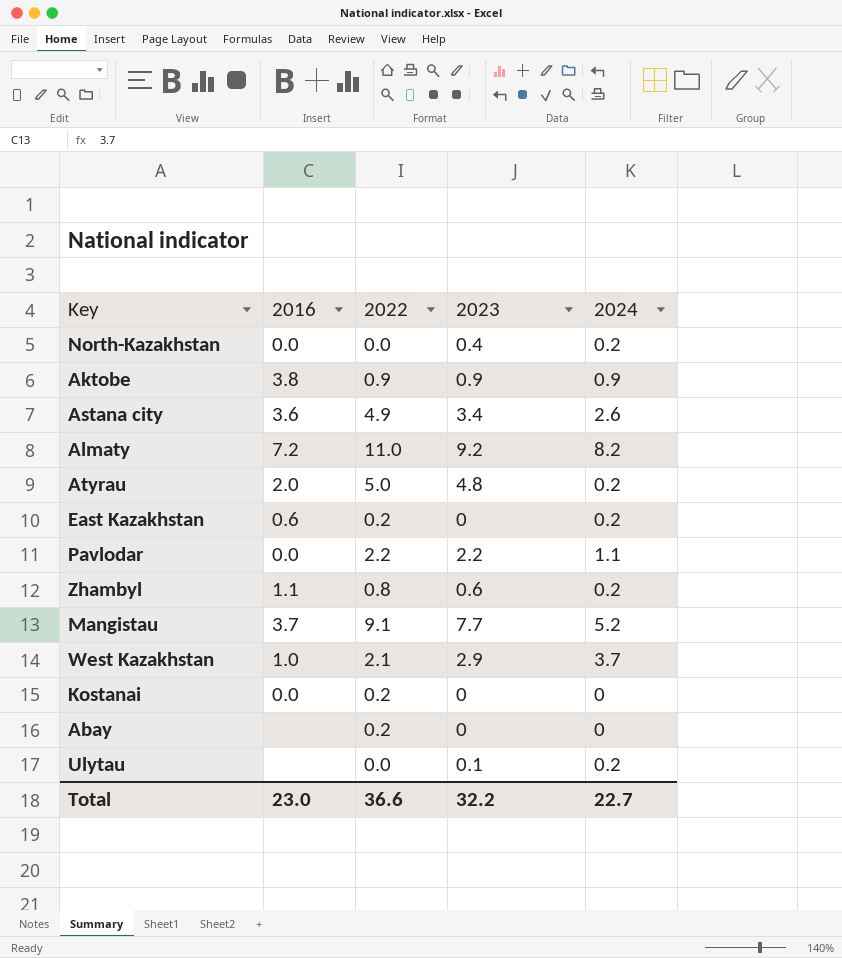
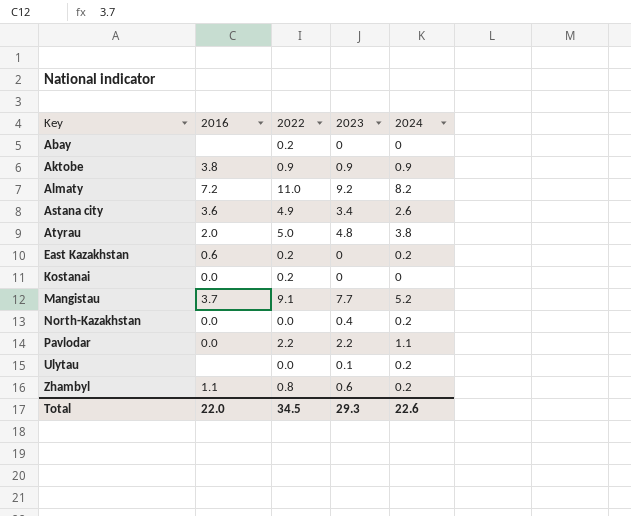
row order: none -> Key ascending
row West Kazakhstan: 1.0 | 2.1 | 2.9 | 3.7 -> none
Atyrau | 2024: 0.2 -> 3.8
Total | 2016: 23.0 -> 22.0
Total | 2022: 36.6 -> 34.5
Total | 2023: 32.2 -> 29.3
Total | 2024: 22.7 -> 22.6

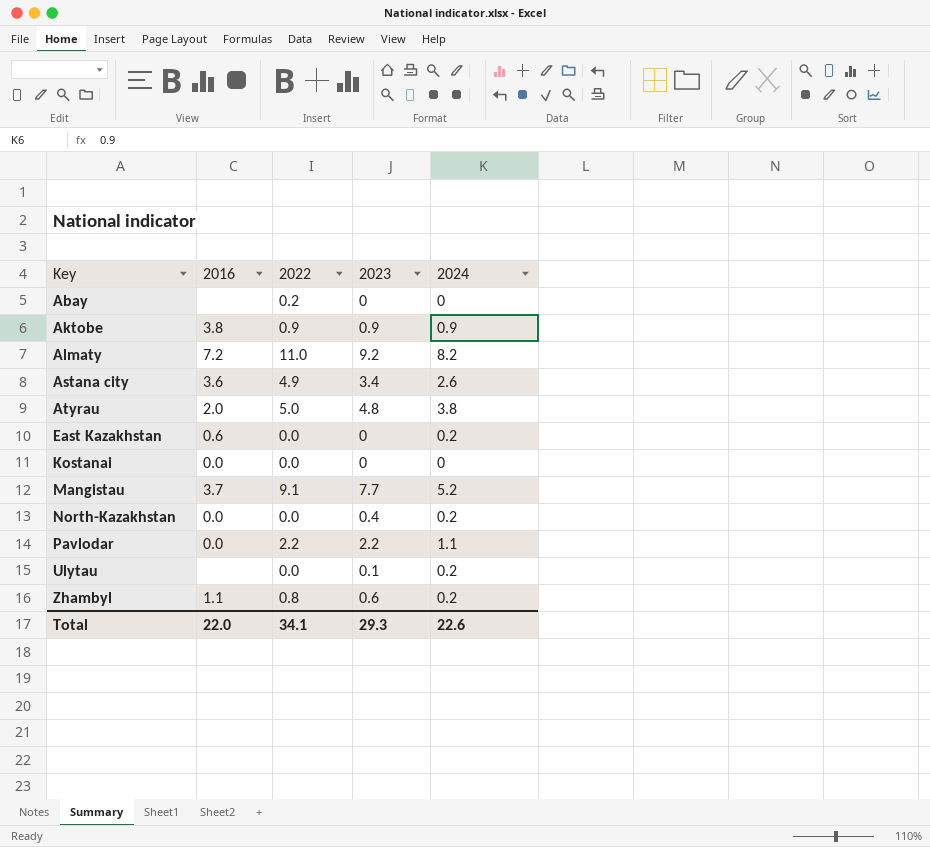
East Kazakhstan | 2022: 0.2 -> 0.0
Kostanai | 2022: 0.2 -> 0.0
Total | 2022: 34.5 -> 34.1

